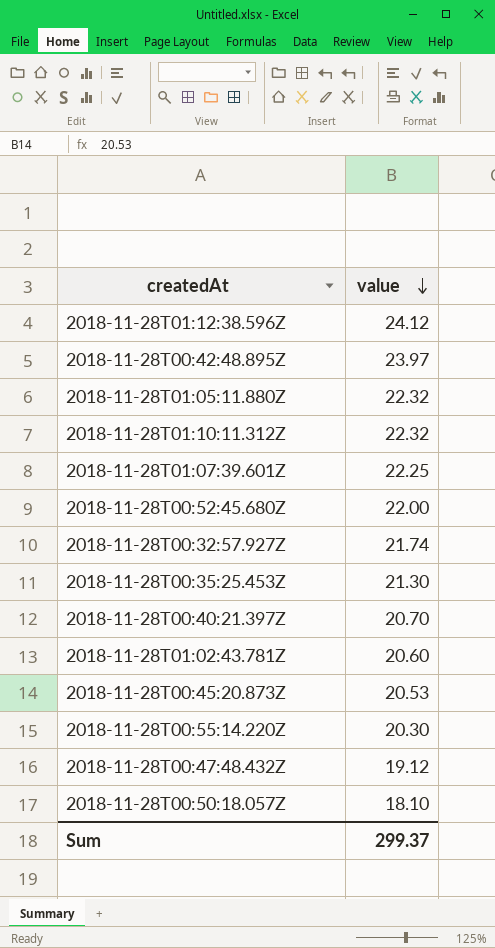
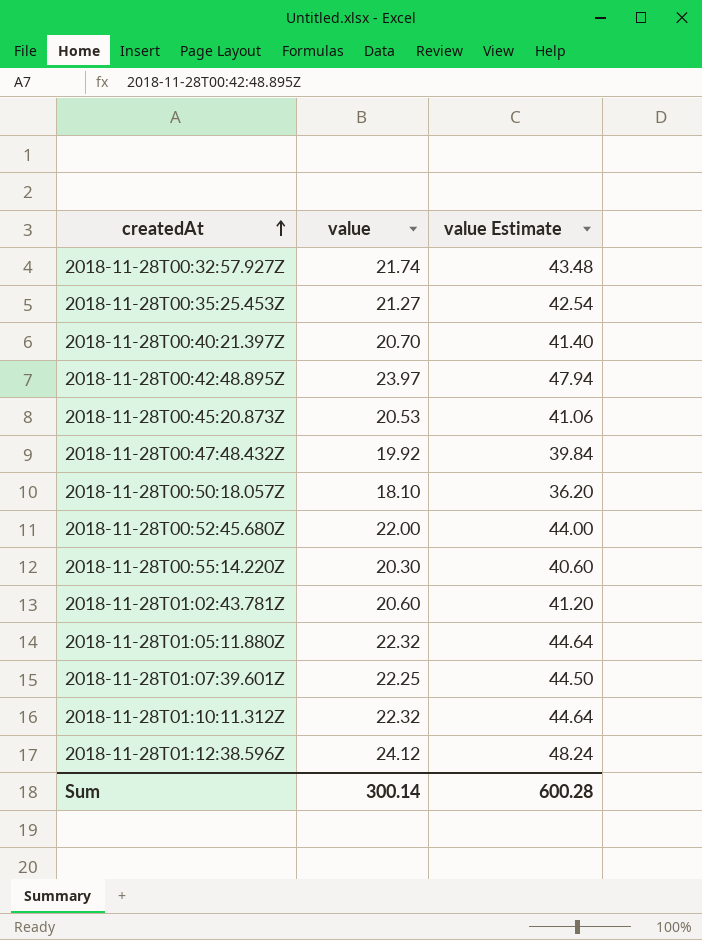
row order: value descending -> createdAt ascending
column value Estimate | formula: none -> [value] * 2
2018-11-28T00:35:25.453Z | value: 21.30 -> 21.27
2018-11-28T00:47:48.432Z | value: 19.12 -> 19.92
Sum | value: 299.37 -> 300.14

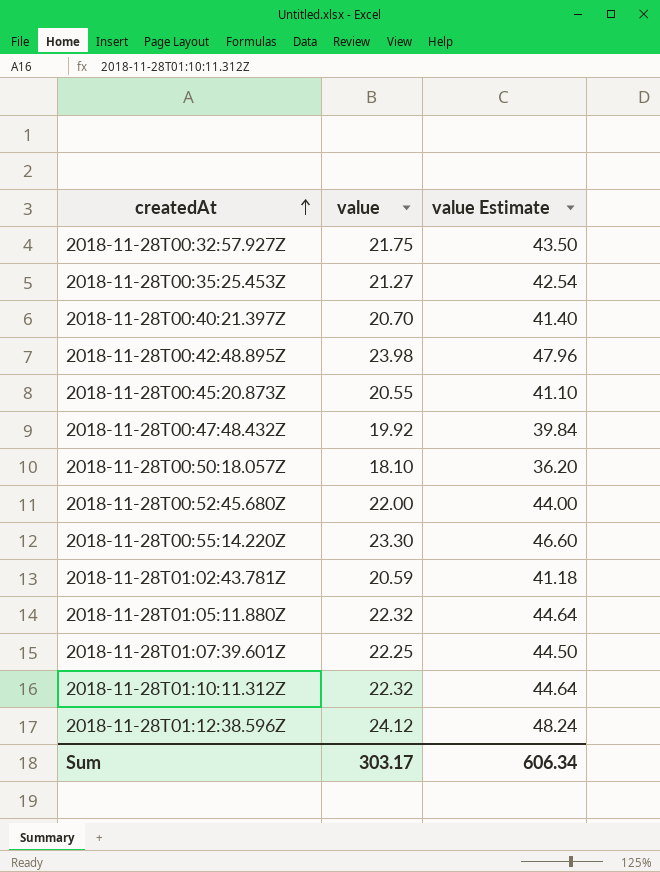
2018-11-28T00:32:57.927Z | value: 21.74 -> 21.75
2018-11-28T00:32:57.927Z | value Estimate: 43.48 -> 43.50
2018-11-28T00:42:48.895Z | value: 23.97 -> 23.98
2018-11-28T00:42:48.895Z | value Estimate: 47.94 -> 47.96
2018-11-28T00:45:20.873Z | value: 20.53 -> 20.55
2018-11-28T00:45:20.873Z | value Estimate: 41.06 -> 41.10
2018-11-28T00:55:14.220Z | value: 20.30 -> 23.30
2018-11-28T00:55:14.220Z | value Estimate: 40.60 -> 46.60
2018-11-28T01:02:43.781Z | value: 20.60 -> 20.59
2018-11-28T01:02:43.781Z | value Estimate: 41.20 -> 41.18
Sum | value: 300.14 -> 303.17
Sum | value Estimate: 600.28 -> 606.34

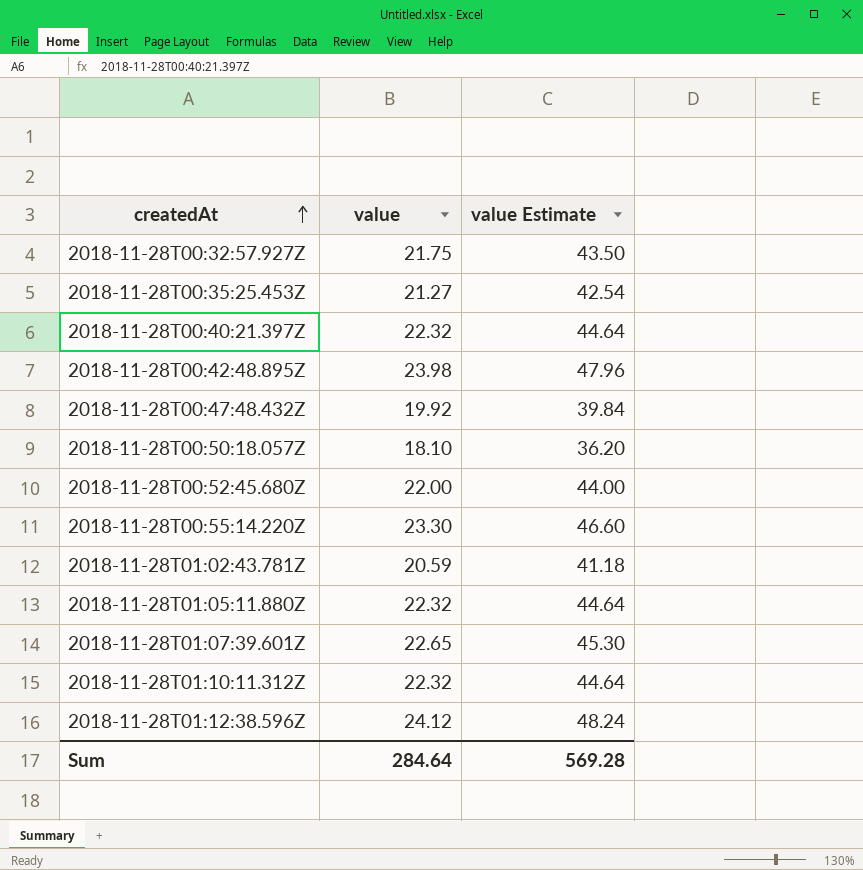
row 2018-11-28T00:45:20.873Z: 20.55 | 41.10 -> none
2018-11-28T00:40:21.397Z | value: 20.70 -> 22.32
2018-11-28T00:40:21.397Z | value Estimate: 41.40 -> 44.64
2018-11-28T01:07:39.601Z | value: 22.25 -> 22.65
2018-11-28T01:07:39.601Z | value Estimate: 44.50 -> 45.30
Sum | value: 303.17 -> 284.64
Sum | value Estimate: 606.34 -> 569.28

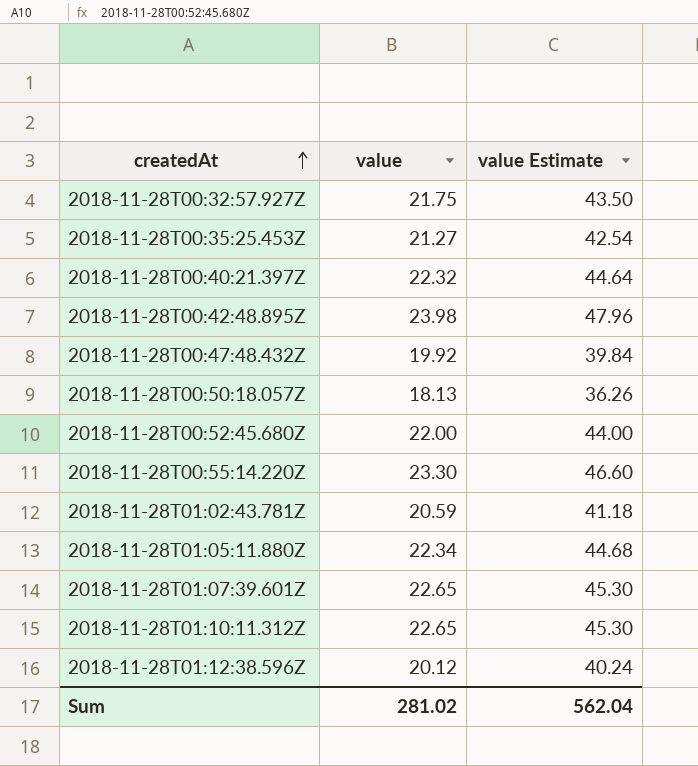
2018-11-28T00:50:18.057Z | value: 18.10 -> 18.13
2018-11-28T00:50:18.057Z | value Estimate: 36.20 -> 36.26
2018-11-28T01:05:11.880Z | value: 22.32 -> 22.34
2018-11-28T01:05:11.880Z | value Estimate: 44.64 -> 44.68
2018-11-28T01:10:11.312Z | value: 22.32 -> 22.65
2018-11-28T01:10:11.312Z | value Estimate: 44.64 -> 45.30
2018-11-28T01:12:38.596Z | value: 24.12 -> 20.12
2018-11-28T01:12:38.596Z | value Estimate: 48.24 -> 40.24
Sum | value: 284.64 -> 281.02
Sum | value Estimate: 569.28 -> 562.04

